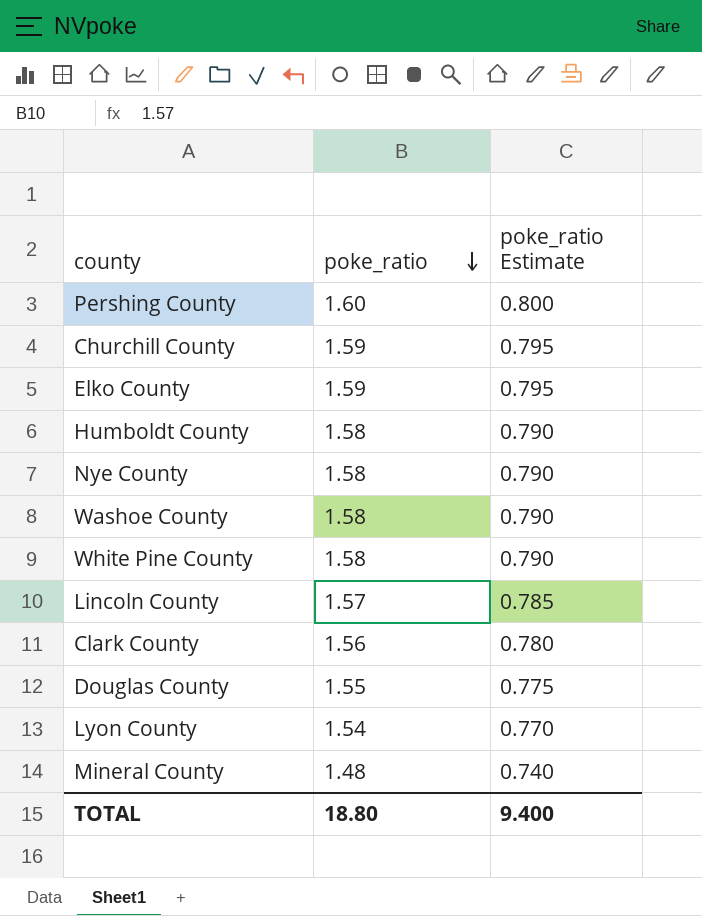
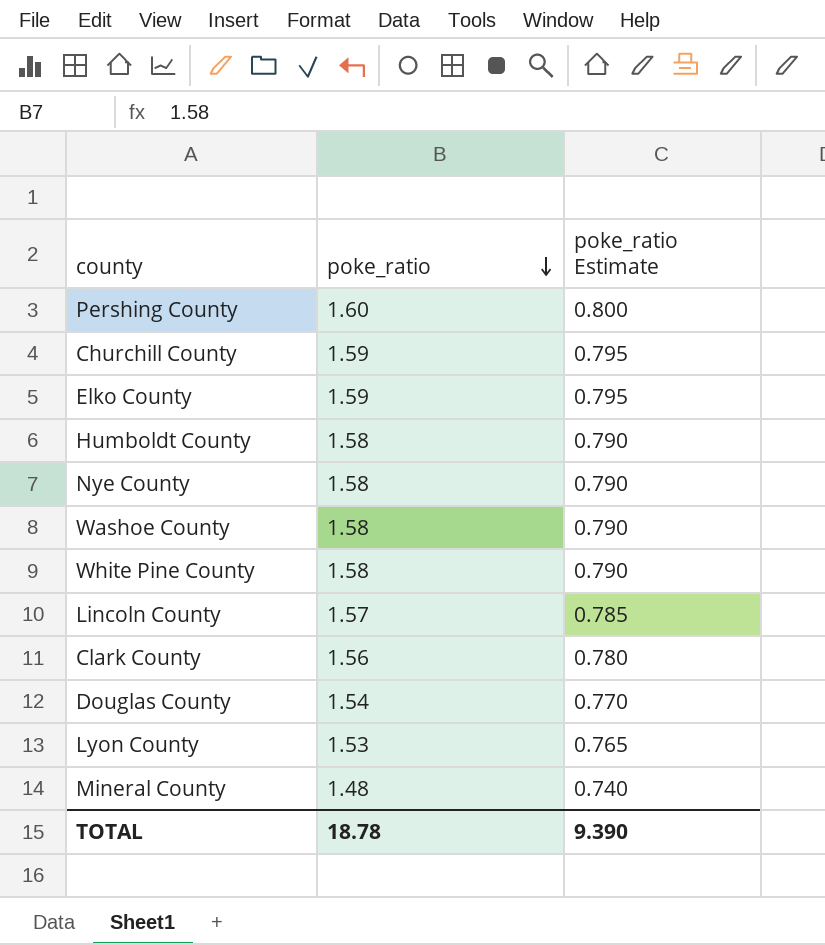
Douglas County | poke_ratio: 1.55 -> 1.54
Douglas County | poke_ratio Estimate: 0.775 -> 0.770
Lyon County | poke_ratio: 1.54 -> 1.53
Lyon County | poke_ratio Estimate: 0.770 -> 0.765
TOTAL | poke_ratio: 18.80 -> 18.78
TOTAL | poke_ratio Estimate: 9.400 -> 9.390

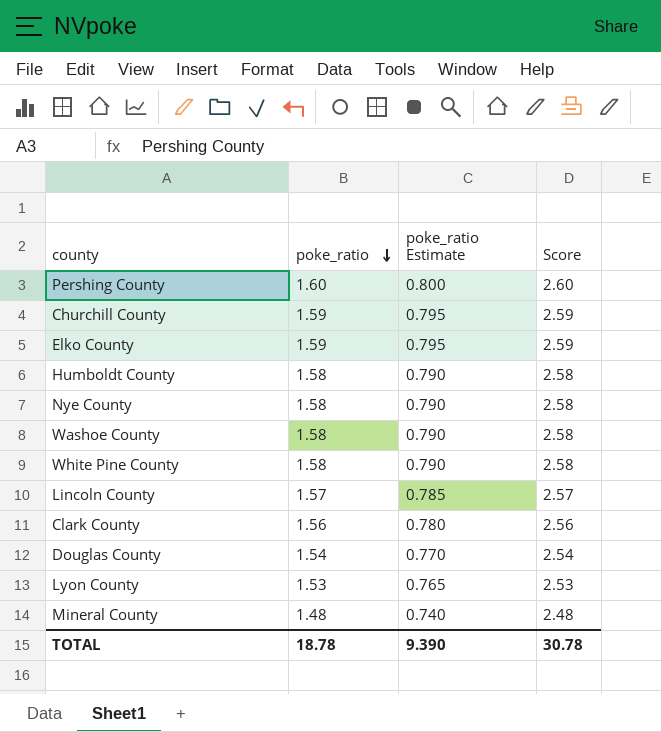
column Score | formula: none -> [poke_ratio] + 1

